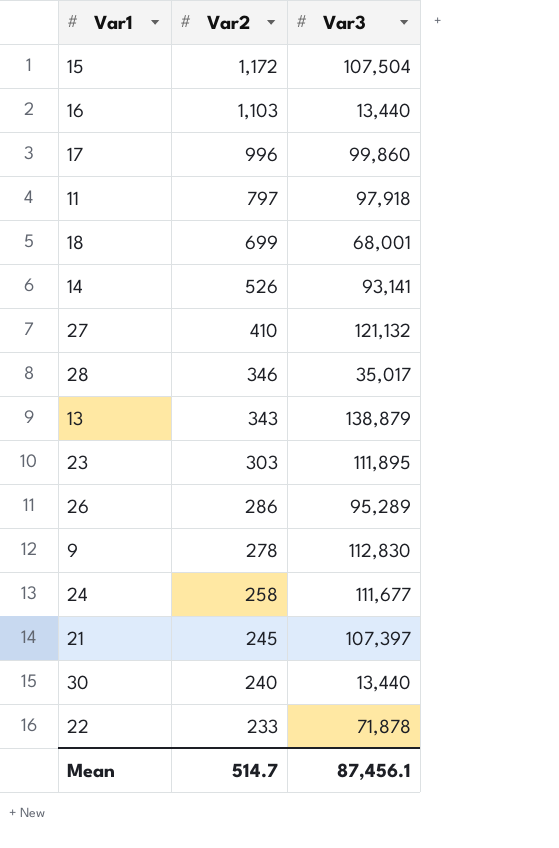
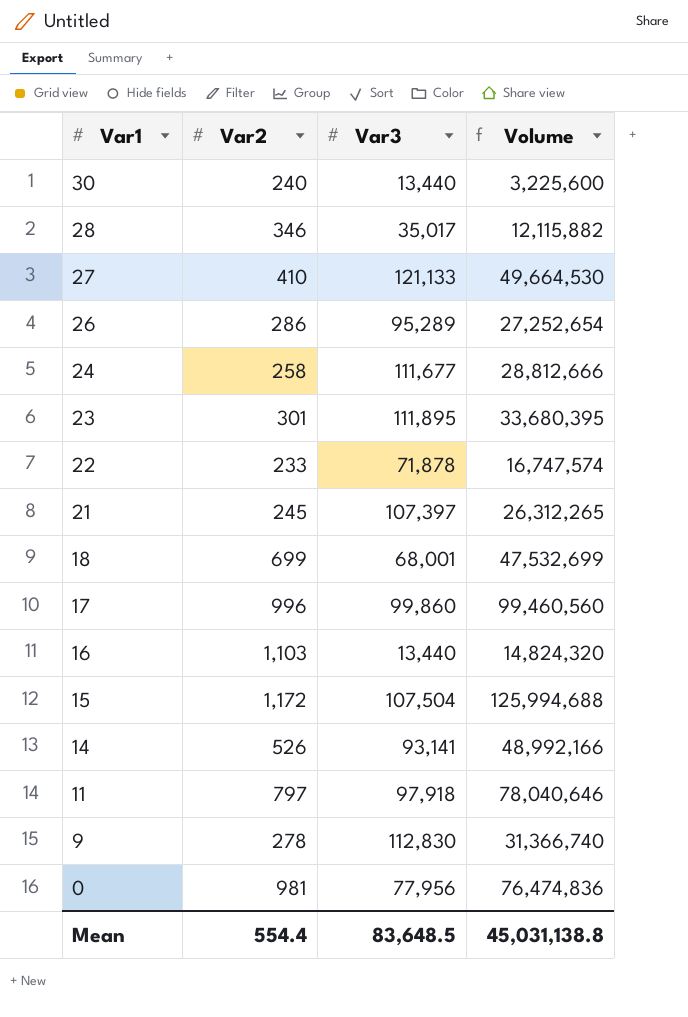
row order: Var2 descending -> Var1 descending
column Volume | formula: none -> [Var2] * [Var3]
row 13: 343 | 138,879 -> none
27 | Var3: 121,132 -> 121,133
23 | Var2: 303 -> 301
row 0: none -> 981 | 77,956 | 76,474,836
Mean | Var2: 514.7 -> 554.4
Mean | Var3: 87,456.1 -> 83,648.5

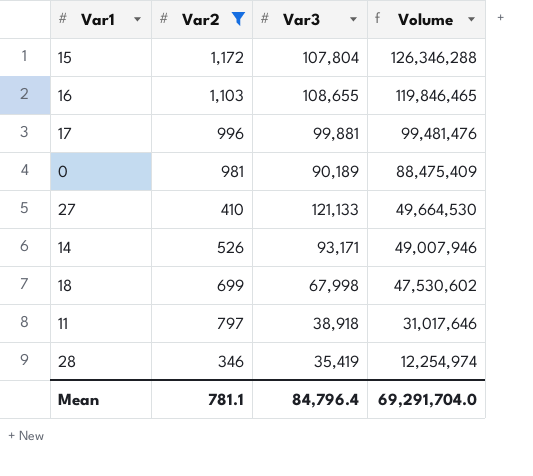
filter: none -> Var2 >= 346
row order: Var1 descending -> Volume descending
15 | Var3: 107,504 -> 107,804
15 | Volume: 125,994,688 -> 126,346,288
16 | Var3: 13,440 -> 108,655
16 | Volume: 14,824,320 -> 119,846,465
17 | Var3: 99,860 -> 99,881
17 | Volume: 99,460,560 -> 99,481,476
0 | Var3: 77,956 -> 90,189
0 | Volume: 76,474,836 -> 88,475,409
14 | Var3: 93,141 -> 93,171
14 | Volume: 48,992,166 -> 49,007,946
18 | Var3: 68,001 -> 67,998
18 | Volume: 47,532,699 -> 47,530,602
11 | Var3: 97,918 -> 38,918
11 | Volume: 78,040,646 -> 31,017,646
28 | Var3: 35,017 -> 35,419
28 | Volume: 12,115,882 -> 12,254,974
Mean | Var2: 554.4 -> 781.1
Mean | Var3: 83,648.5 -> 84,796.4
Mean | Volume: 45,031,138.8 -> 69,291,704.0

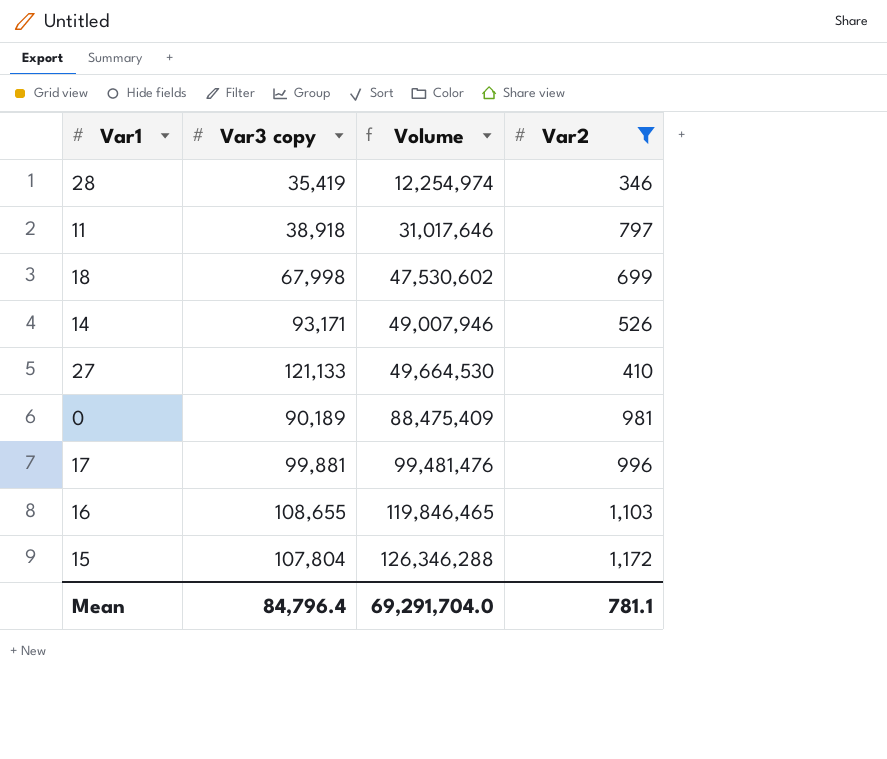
row order: Volume descending -> Volume ascending
column name: Var3 -> Var3 copy
column Var2 | position: 2 -> 4

